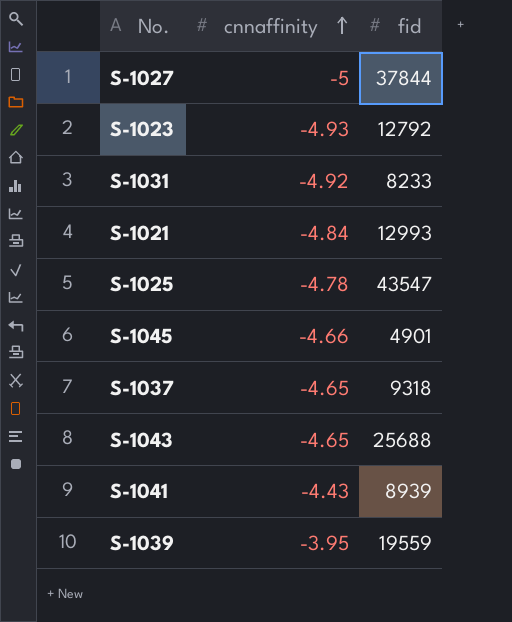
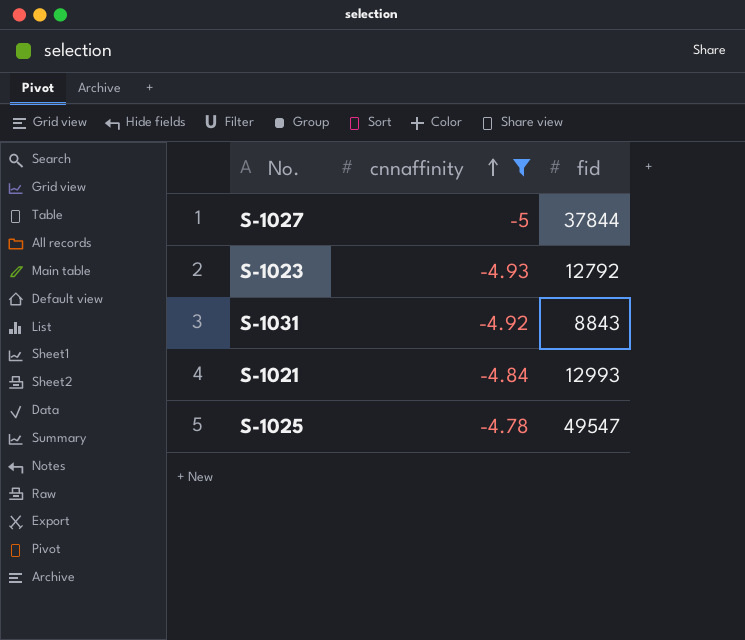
filter: none -> cnnaffinity <= -4.78
S-1031 | fid: 8233 -> 8843
S-1025 | fid: 43547 -> 49547

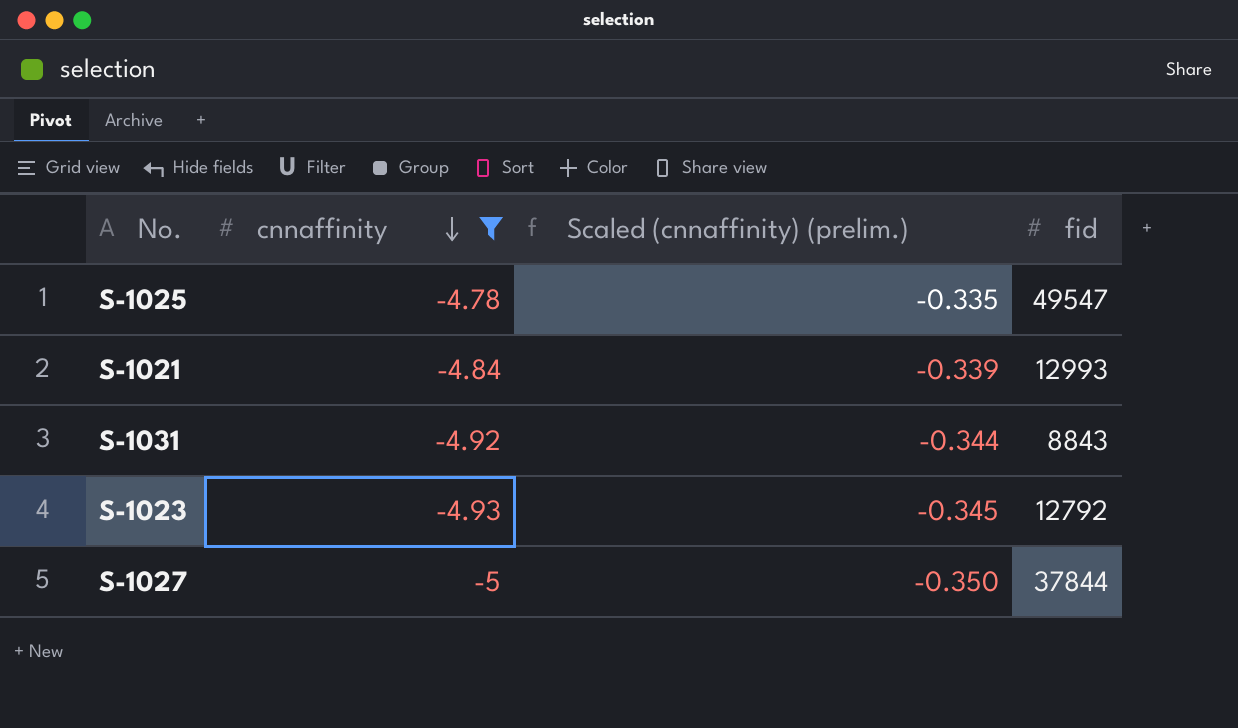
row order: cnnaffinity ascending -> cnnaffinity descending
column Scaled (cnnaffinity) (prelim.) | formula: none -> [cnnaffinity] * 0.07

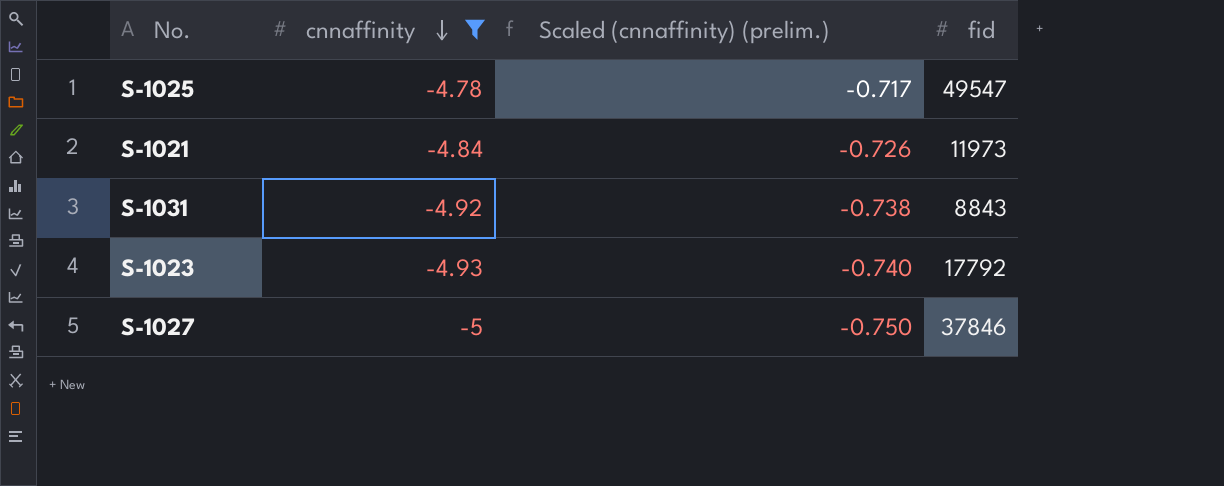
column Scaled (cnnaffinity) (prelim.) | formula: [cnnaffinity] * 0.07 -> [cnnaffinity] * 0.15
S-1021 | fid: 12993 -> 11973
S-1023 | fid: 12792 -> 17792
S-1027 | fid: 37844 -> 37846

